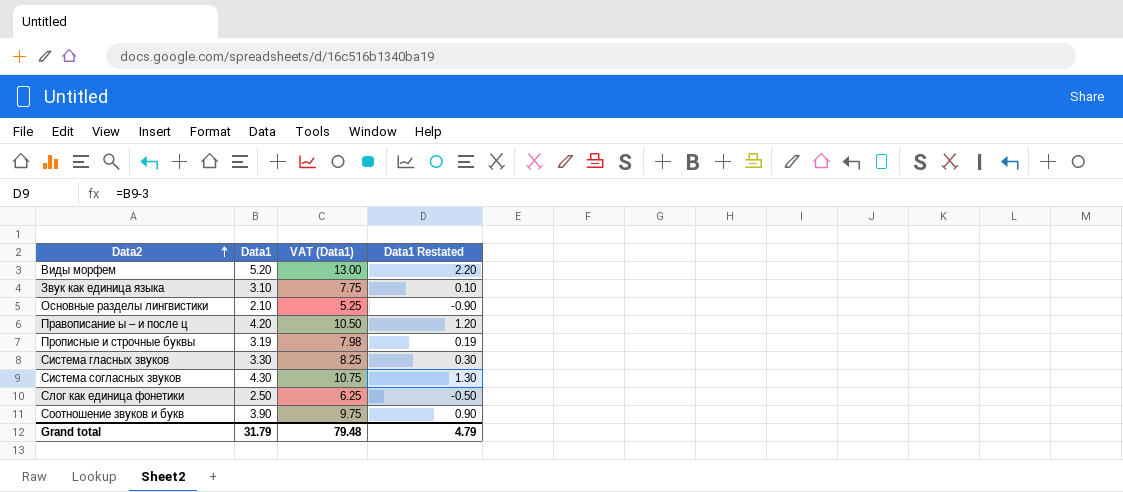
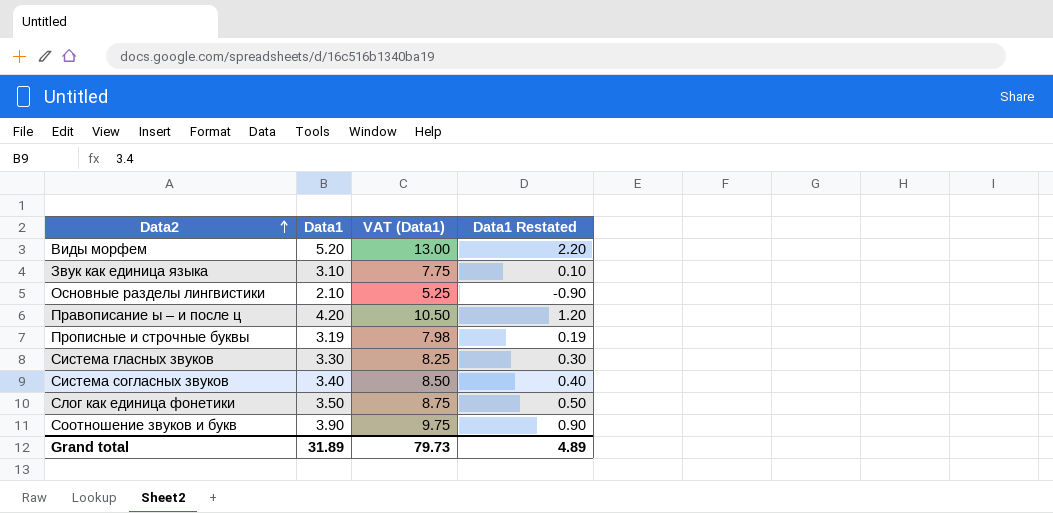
Система согласных звуков | Data1: 4.30 -> 3.40
Система согласных звуков | VAT (Data1): 10.75 -> 8.50
Система согласных звуков | Data1 Restated: 1.30 -> 0.40
Слог как единица фонетики | Data1: 2.50 -> 3.50
Слог как единица фонетики | VAT (Data1): 6.25 -> 8.75
Слог как единица фонетики | Data1 Restated: -0.50 -> 0.50
Grand total | Data1: 31.79 -> 31.89
Grand total | VAT (Data1): 79.48 -> 79.73
Grand total | Data1 Restated: 4.79 -> 4.89

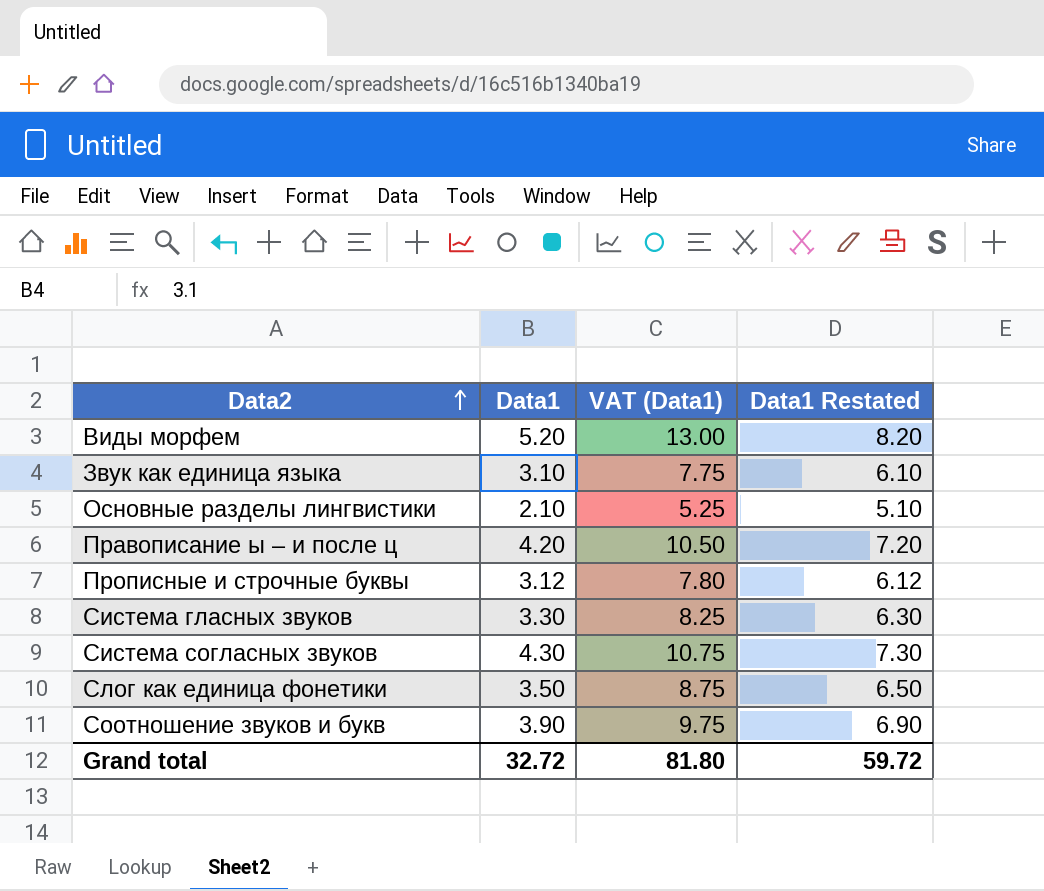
column Data1 Restated | formula: [Data1] - 3 -> [Data1] + 3
Прописные и строчные буквы | Data1: 3.19 -> 3.12
Прописные и строчные буквы | VAT (Data1): 7.98 -> 7.80
Система согласных звуков | Data1: 3.40 -> 4.30
Система согласных звуков | VAT (Data1): 8.50 -> 10.75
Grand total | Data1: 31.89 -> 32.72
Grand total | VAT (Data1): 79.73 -> 81.80
Grand total | Data1 Restated: 4.89 -> 59.72

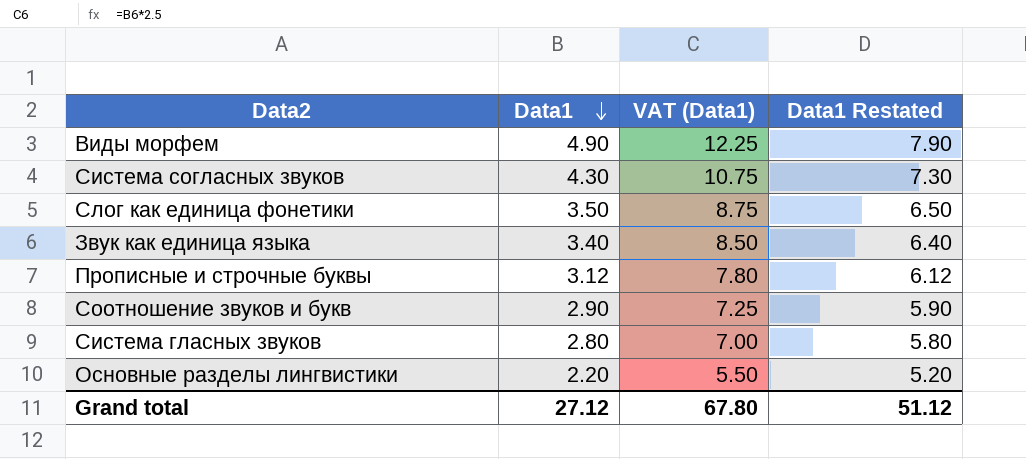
row order: Data2 ascending -> Data1 descending
row Правописание ы – и после ц: 4.20 | 10.50 | 7.20 -> none
Виды морфем | Data1: 5.20 -> 4.90
Виды морфем | VAT (Data1): 13.00 -> 12.25
Виды морфем | Data1 Restated: 8.20 -> 7.90
Звук как единица языка | Data1: 3.10 -> 3.40
Звук как единица языка | VAT (Data1): 7.75 -> 8.50
Звук как единица языка | Data1 Restated: 6.10 -> 6.40
Соотношение звуков и букв | Data1: 3.90 -> 2.90
Соотношение звуков и букв | VAT (Data1): 9.75 -> 7.25
Соотношение звуков и букв | Data1 Restated: 6.90 -> 5.90
Система гласных звуков | Data1: 3.30 -> 2.80
Система гласных звуков | VAT (Data1): 8.25 -> 7.00
Система гласных звуков | Data1 Restated: 6.30 -> 5.80
Основные разделы лингвистики | Data1: 2.10 -> 2.20
Основные разделы лингвистики | VAT (Data1): 5.25 -> 5.50
Основные разделы лингвистики | Data1 Restated: 5.10 -> 5.20
Grand total | Data1: 32.72 -> 27.12
Grand total | VAT (Data1): 81.80 -> 67.80
Grand total | Data1 Restated: 59.72 -> 51.12

